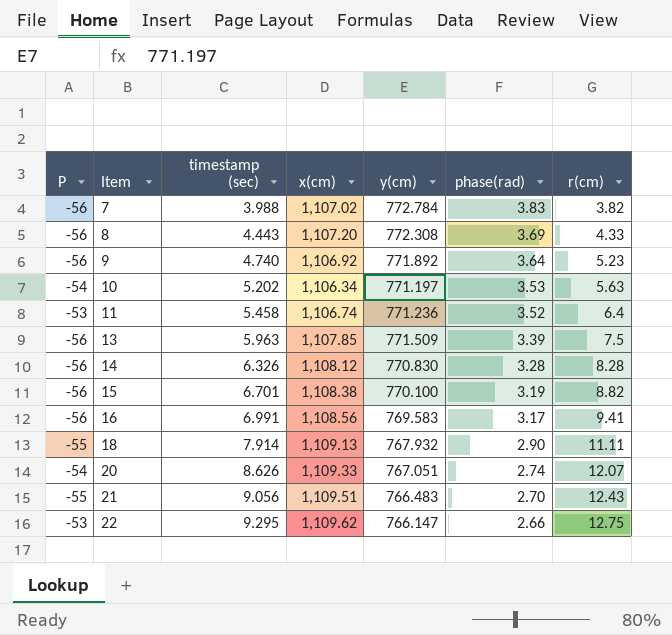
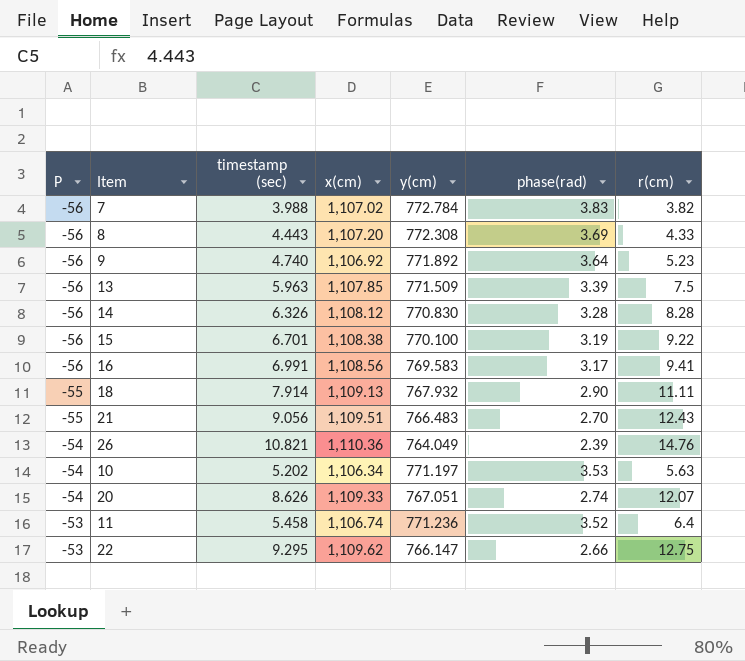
row order: Item ascending -> P ascending
15 | r(cm): 8.82 -> 9.22
row 26: none -> -54 | 10.821 | 1,110.36 | 764.049 | 2.39 | 14.76

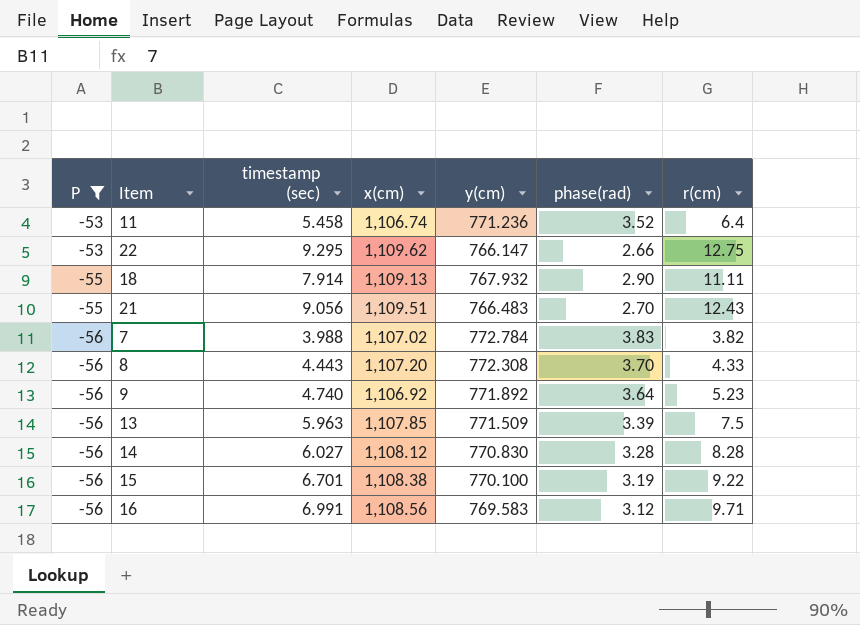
filter: none -> P != -54
row order: P ascending -> P descending
8 | phase(rad): 3.69 -> 3.70
14 | timestamp (sec): 6.326 -> 6.027
16 | phase(rad): 3.17 -> 3.12
16 | r(cm): 9.41 -> 9.71

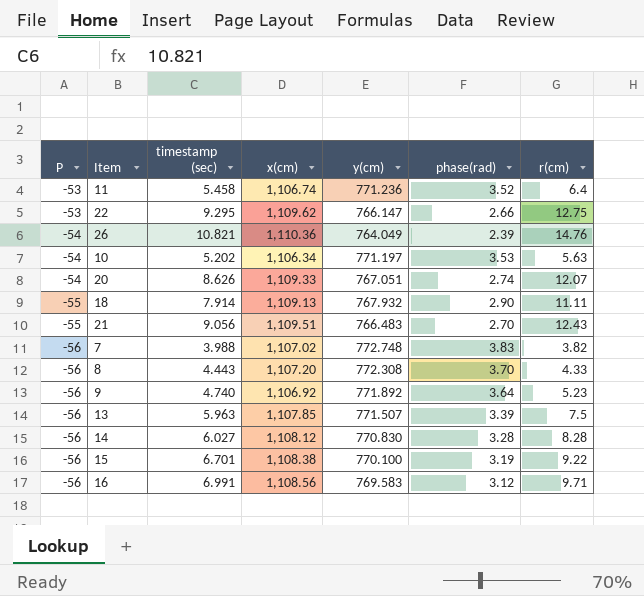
filter: P != -54 -> none
7 | y(cm): 772.784 -> 772.748
13 | y(cm): 771.509 -> 771.507

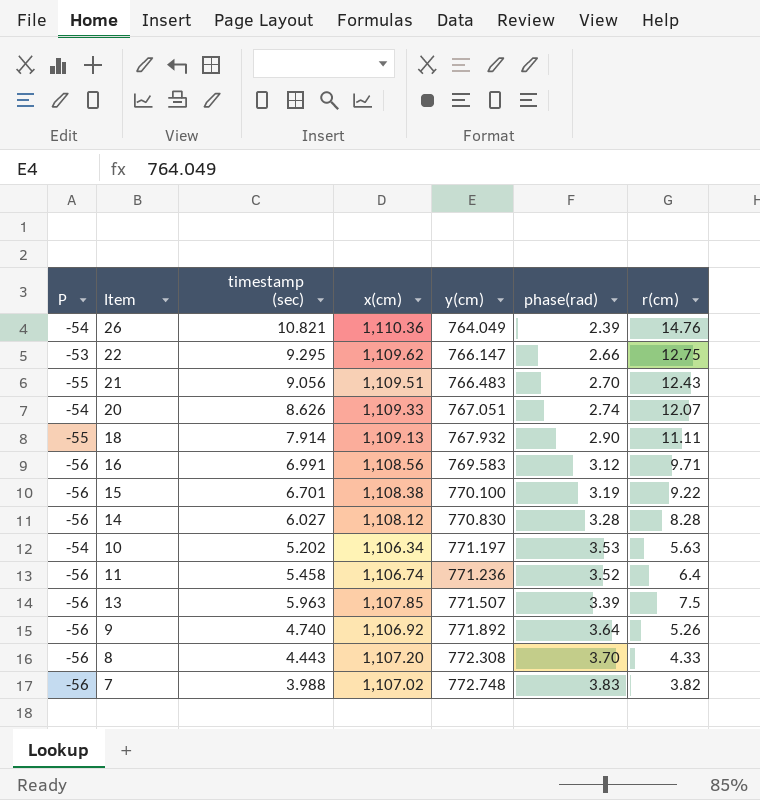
row order: P descending -> y(cm) ascending
11 | P: -53 -> -56
9 | r(cm): 5.23 -> 5.26

